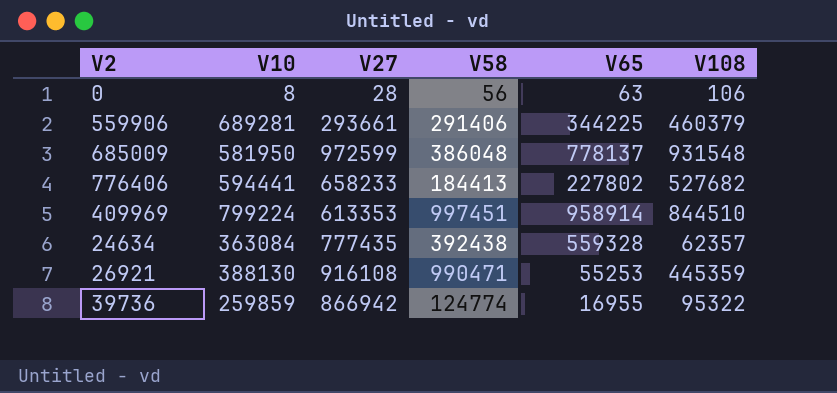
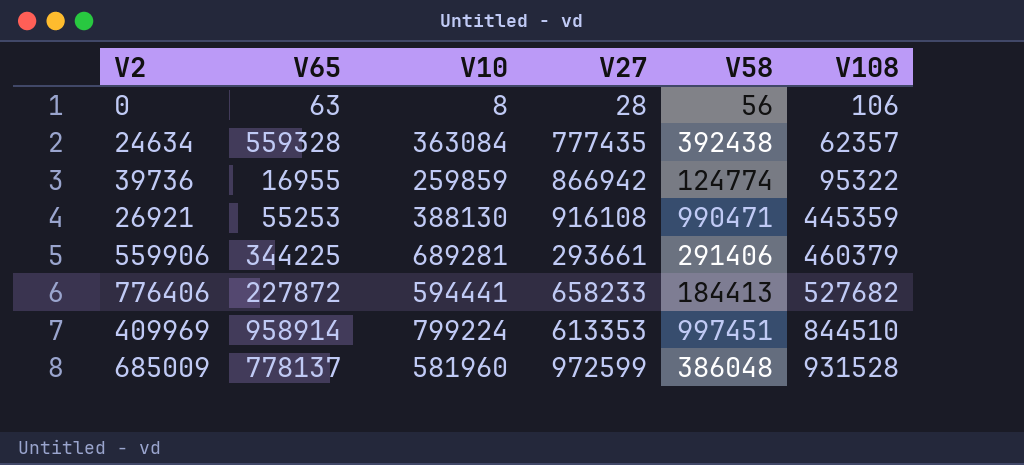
row order: none -> V108 ascending
column V65 | position: 5 -> 2
776406 | V65: 227802 -> 227872
685009 | V10: 581950 -> 581960
685009 | V108: 931548 -> 931528

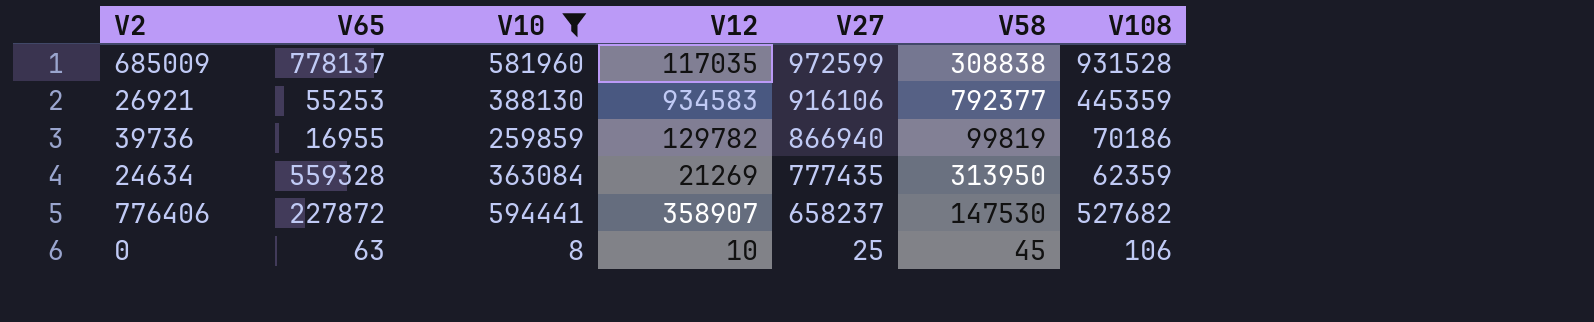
filter: none -> V10 <= 594441
row order: V108 ascending -> V27 descending
column V12 | position: none -> 4
685009 | V58: 386048 -> 308838
26921 | V27: 916108 -> 916106
26921 | V58: 990471 -> 792377
39736 | V27: 866942 -> 866940
39736 | V58: 124774 -> 99819
39736 | V108: 95322 -> 70186
24634 | V58: 392438 -> 313950
24634 | V108: 62357 -> 62359
776406 | V27: 658233 -> 658237
776406 | V58: 184413 -> 147530
0 | V27: 28 -> 25
0 | V58: 56 -> 45

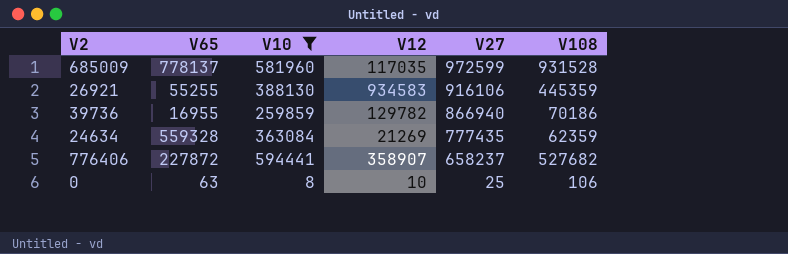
column V58 | position: 6 -> none
26921 | V65: 55253 -> 55255

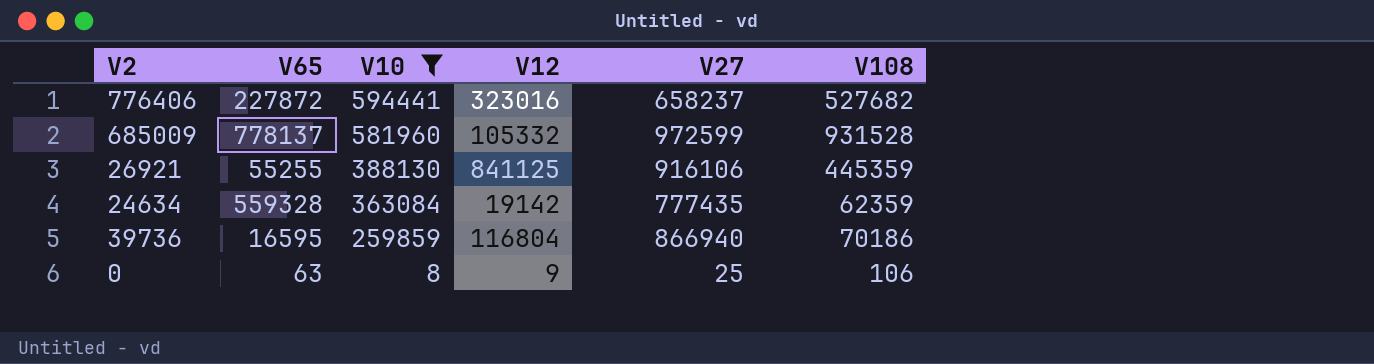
row order: V27 descending -> V10 descending
776406 | V12: 358907 -> 323016
685009 | V12: 117035 -> 105332
26921 | V12: 934583 -> 841125
24634 | V12: 21269 -> 19142
39736 | V65: 16955 -> 16595
39736 | V12: 129782 -> 116804
0 | V12: 10 -> 9

